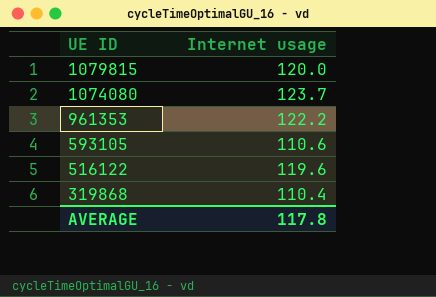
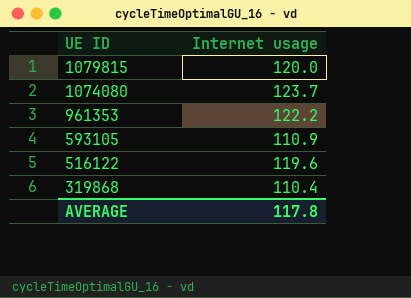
593105 | Internet usage: 110.6 -> 110.9

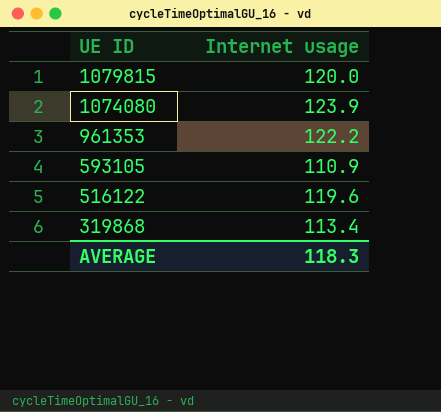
1074080 | Internet usage: 123.7 -> 123.9
319868 | Internet usage: 110.4 -> 113.4
AVERAGE | Internet usage: 117.8 -> 118.3

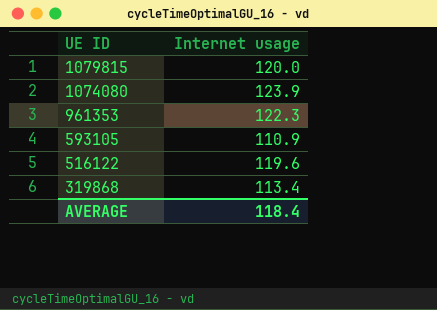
961353 | Internet usage: 122.2 -> 122.3
AVERAGE | Internet usage: 118.3 -> 118.4

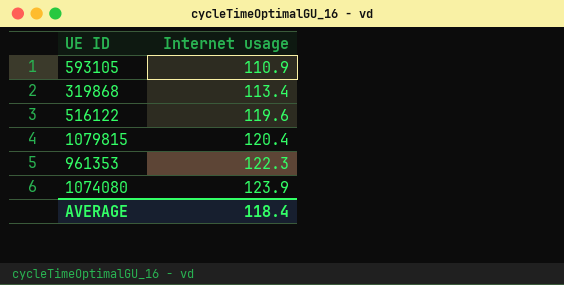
row order: UE ID descending -> Internet usage ascending
1079815 | Internet usage: 120.0 -> 120.4

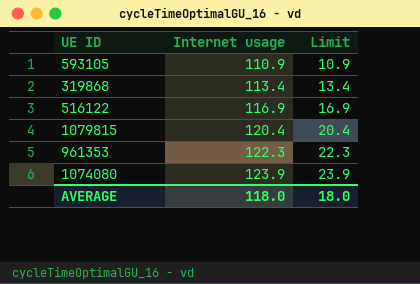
column Limit | formula: none -> [Internet usage] - 100
516122 | Internet usage: 119.6 -> 116.9
AVERAGE | Internet usage: 118.4 -> 118.0

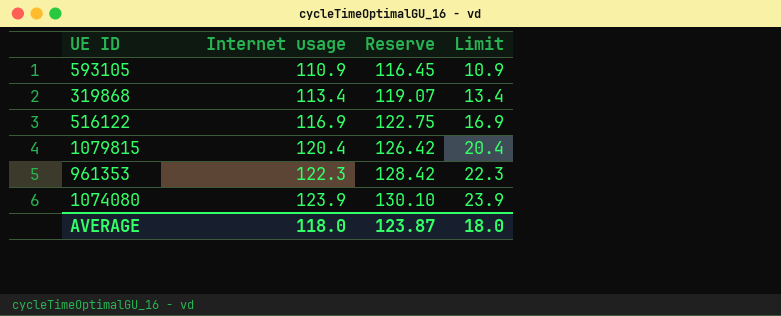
column Reserve | formula: none -> [Internet usage] * 1.05

